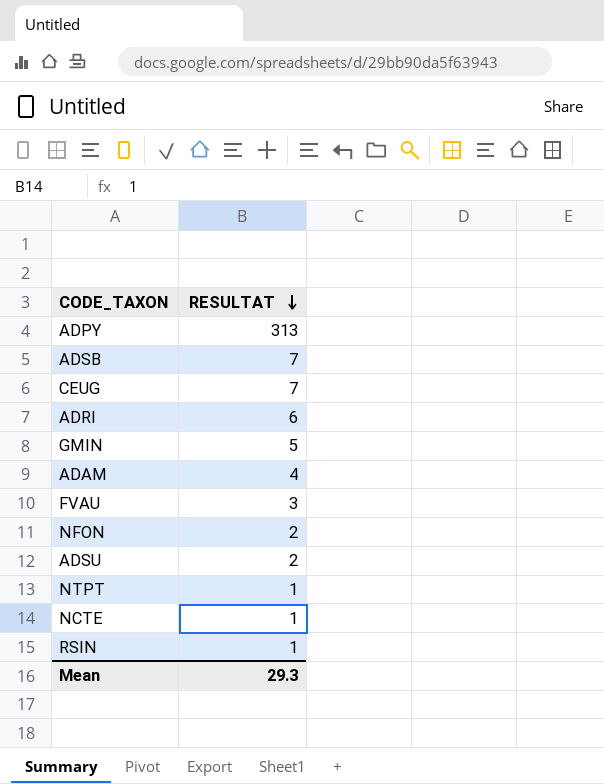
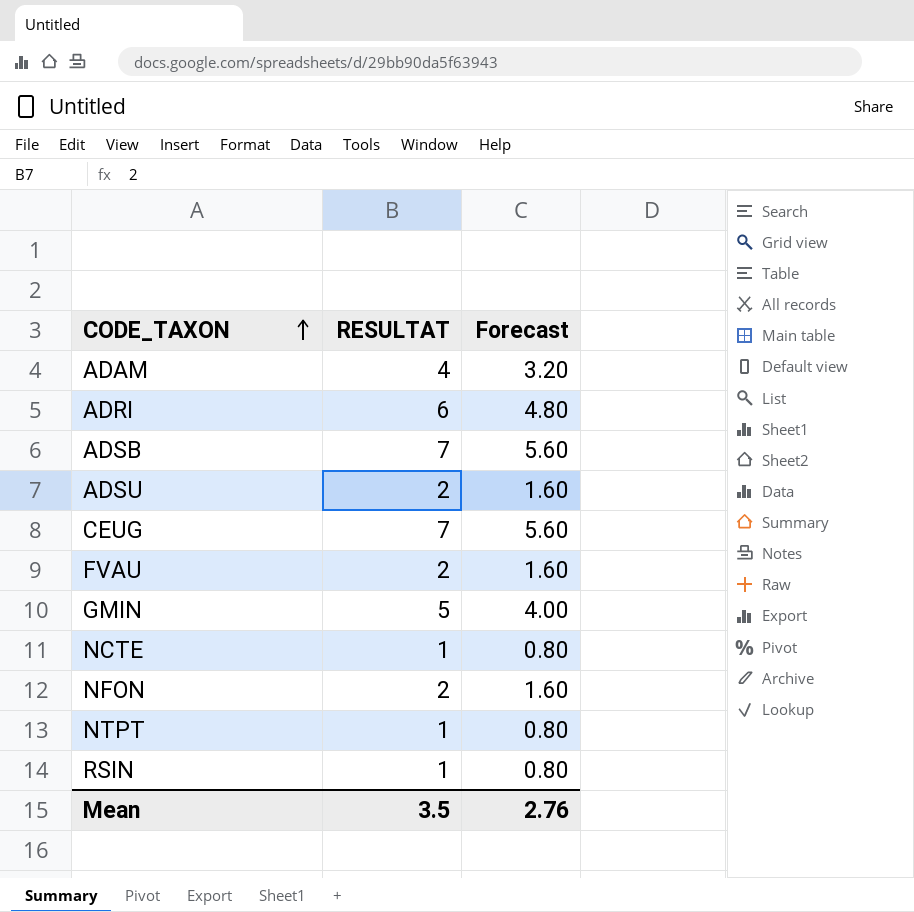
row order: RESULTAT descending -> CODE_TAXON ascending
column Forecast | formula: none -> [RESULTAT] * 0.8
row ADPY: 313 -> none
FVAU | RESULTAT: 3 -> 2
Mean | RESULTAT: 29.3 -> 3.5

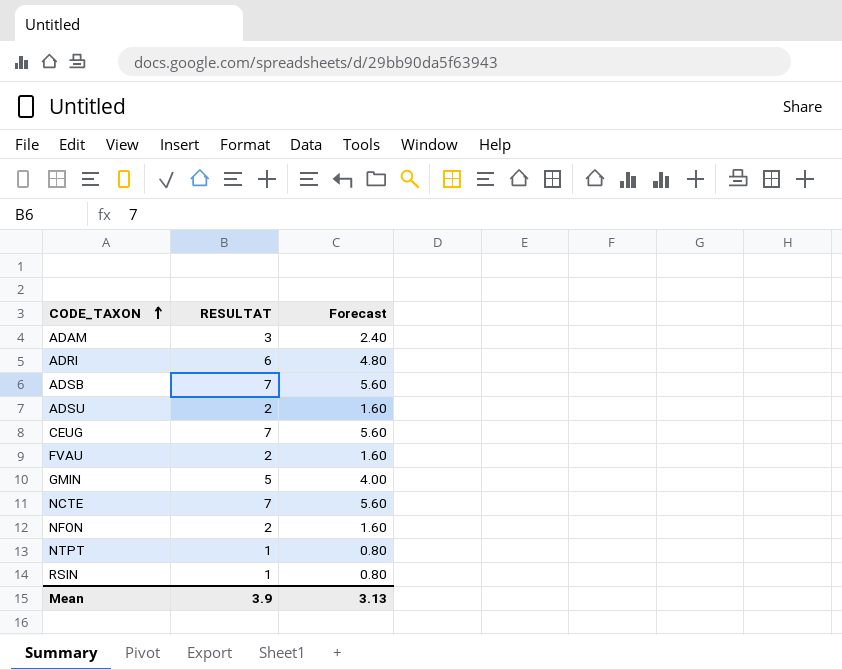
ADAM | RESULTAT: 4 -> 3
ADAM | Forecast: 3.20 -> 2.40
NCTE | RESULTAT: 1 -> 7
NCTE | Forecast: 0.80 -> 5.60
Mean | RESULTAT: 3.5 -> 3.9
Mean | Forecast: 2.76 -> 3.13

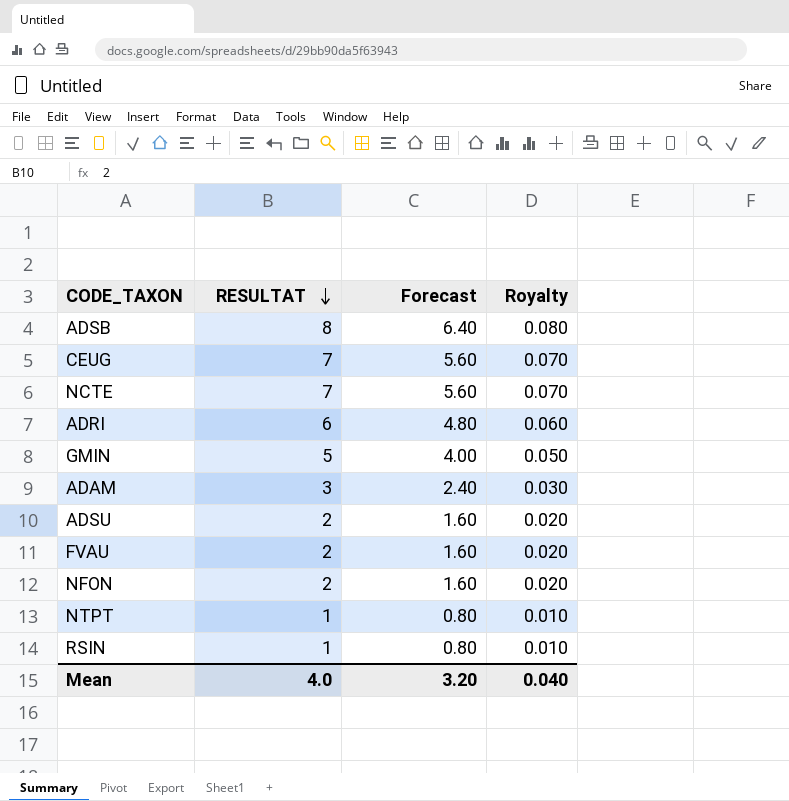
row order: CODE_TAXON ascending -> RESULTAT descending
column Royalty | formula: none -> [RESULTAT] * 0.01
ADSB | RESULTAT: 7 -> 8
ADSB | Forecast: 5.60 -> 6.40
Mean | RESULTAT: 3.9 -> 4.0
Mean | Forecast: 3.13 -> 3.20

